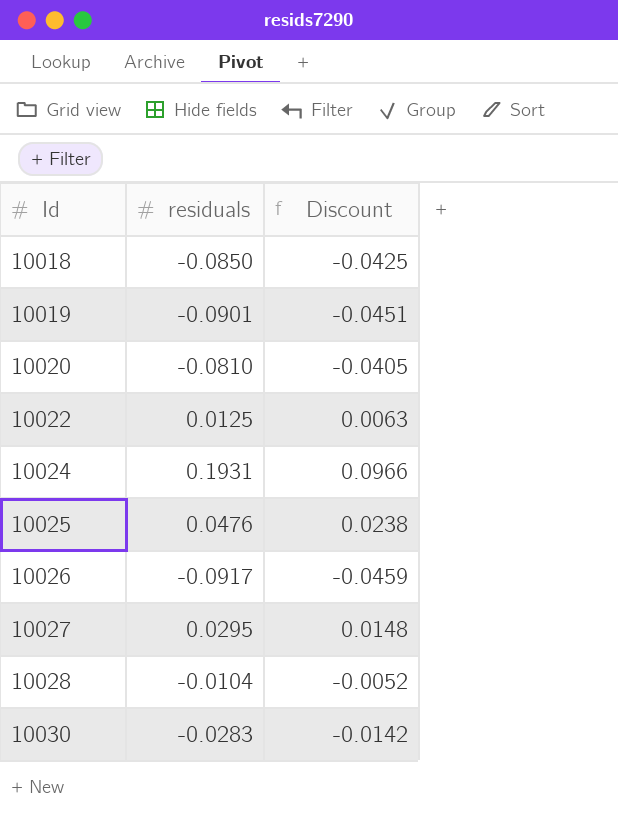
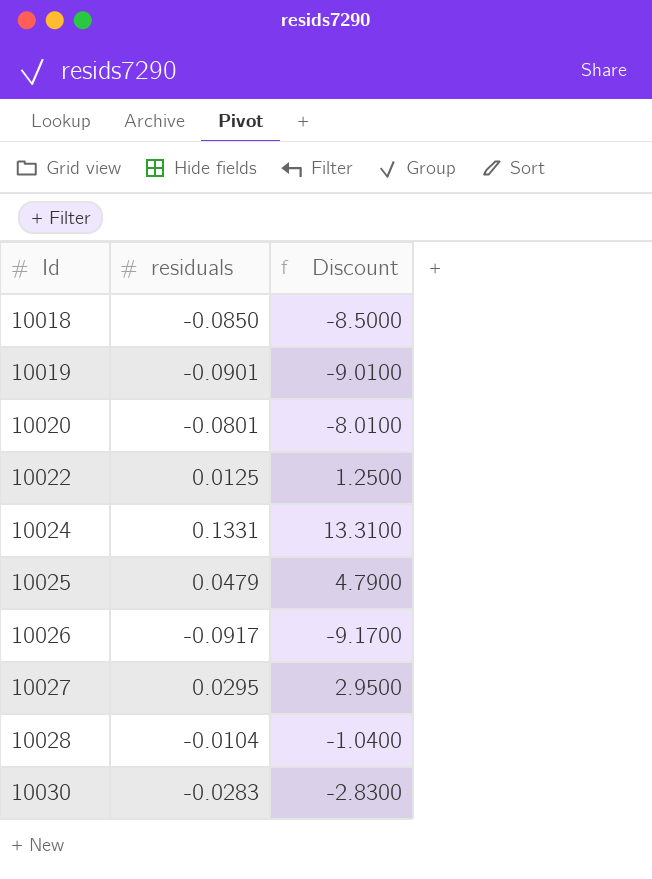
column Discount | formula: [residuals] * 0.5 -> [residuals] * 100
10020 | residuals: -0.0810 -> -0.0801
10024 | residuals: 0.1931 -> 0.1331
10025 | residuals: 0.0476 -> 0.0479

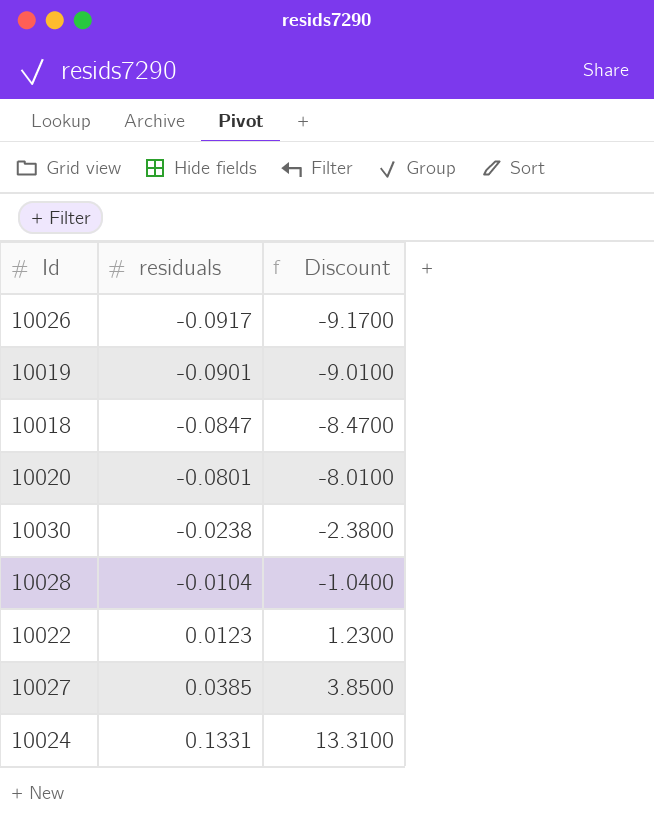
row order: Id ascending -> residuals ascending
row 10025: 0.0479 | 4.7900 -> none
10018 | residuals: -0.0850 -> -0.0847
10018 | Discount: -8.5000 -> -8.4700
10030 | residuals: -0.0283 -> -0.0238
10030 | Discount: -2.8300 -> -2.3800
10022 | residuals: 0.0125 -> 0.0123
10022 | Discount: 1.2500 -> 1.2300
10027 | residuals: 0.0295 -> 0.0385
10027 | Discount: 2.9500 -> 3.8500

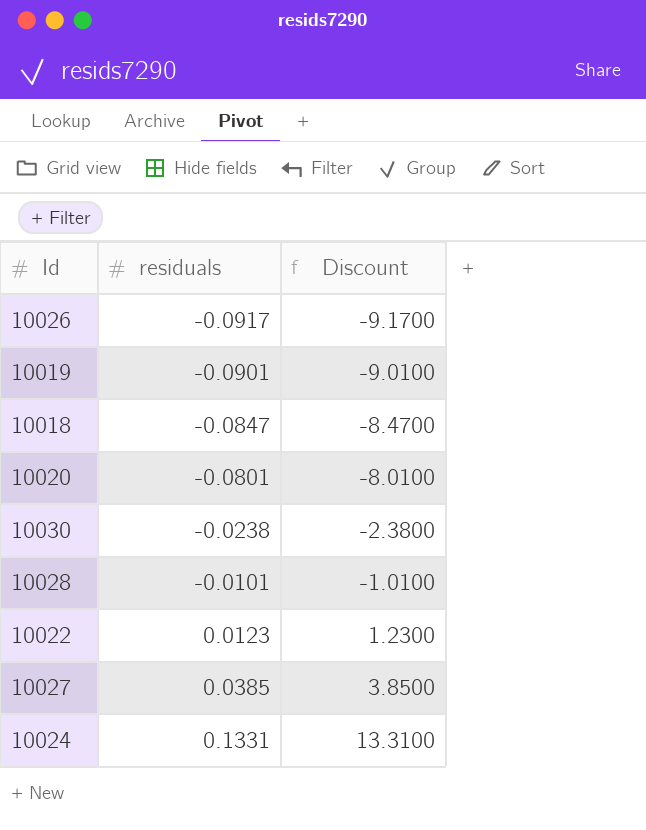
10028 | residuals: -0.0104 -> -0.0101
10028 | Discount: -1.0400 -> -1.0100

